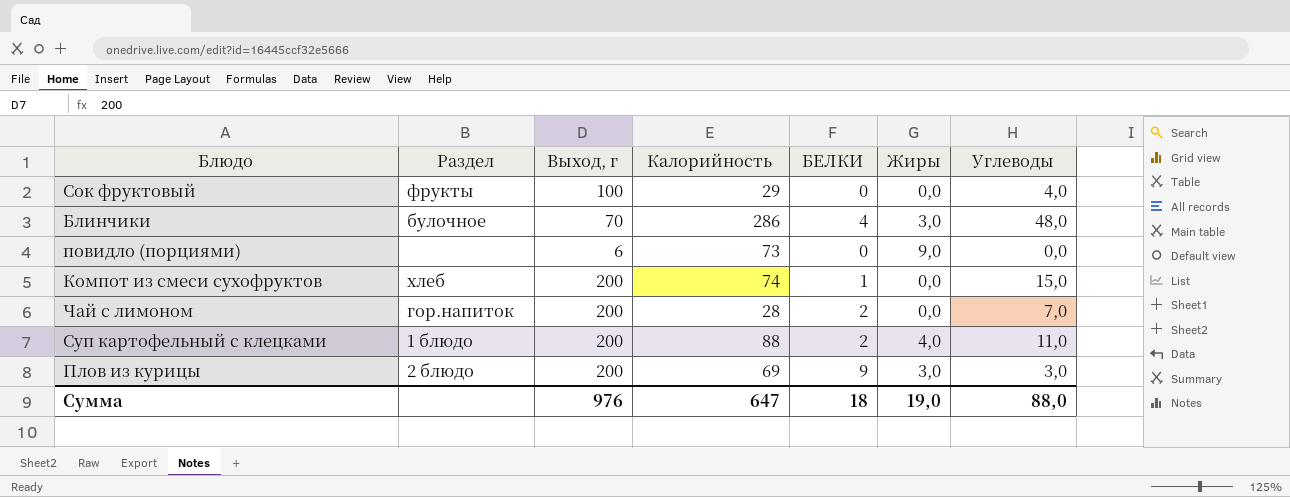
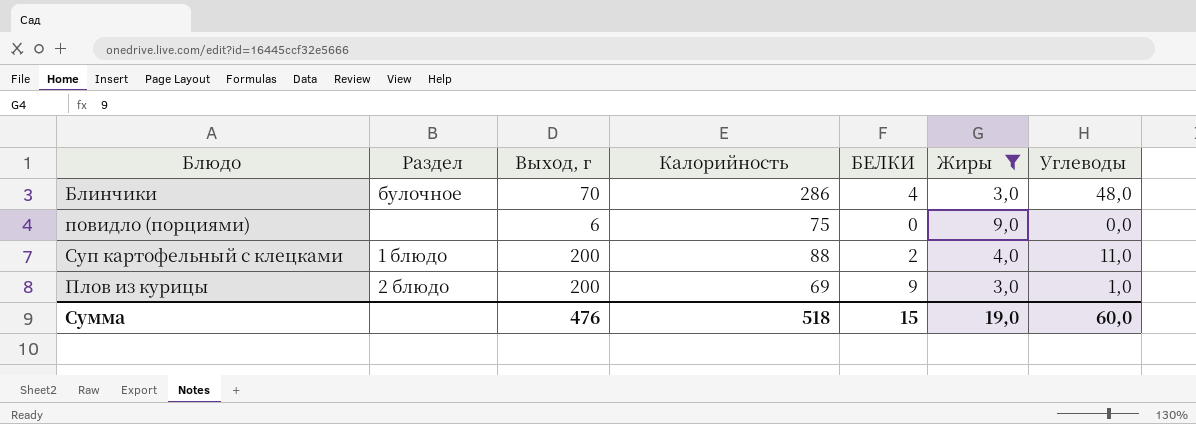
filter: none -> Жиры != 0,0
повидло (порциями) | Калорийность: 73 -> 75
Плов из курицы | Углеводы: 3,0 -> 1,0
Сумма | Выход, г: 976 -> 476
Сумма | Калорийность: 647 -> 518
Сумма | БЕЛКИ: 18 -> 15
Сумма | Углеводы: 88,0 -> 60,0

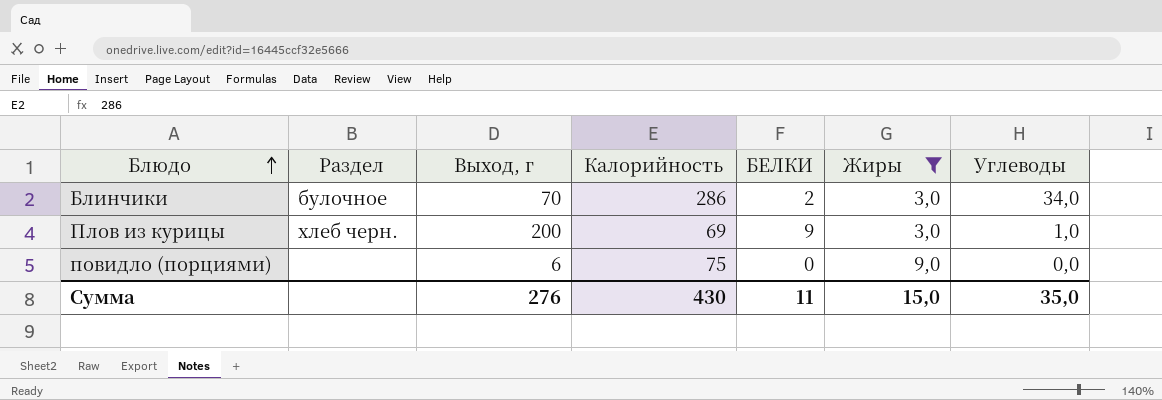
row order: none -> Блюдо ascending
row Суп картофельный с клецками: 1 блюдо | 200 | 88 | 2 | 4,0 | 11,0 -> none
Блинчики | БЕЛКИ: 4 -> 2
Блинчики | Углеводы: 48,0 -> 34,0
Плов из курицы | Раздел: 2 блюдо -> хлеб черн.
Сумма | Выход, г: 476 -> 276
Сумма | Калорийность: 518 -> 430
Сумма | БЕЛКИ: 15 -> 11
Сумма | Жиры: 19,0 -> 15,0
Сумма | Углеводы: 60,0 -> 35,0

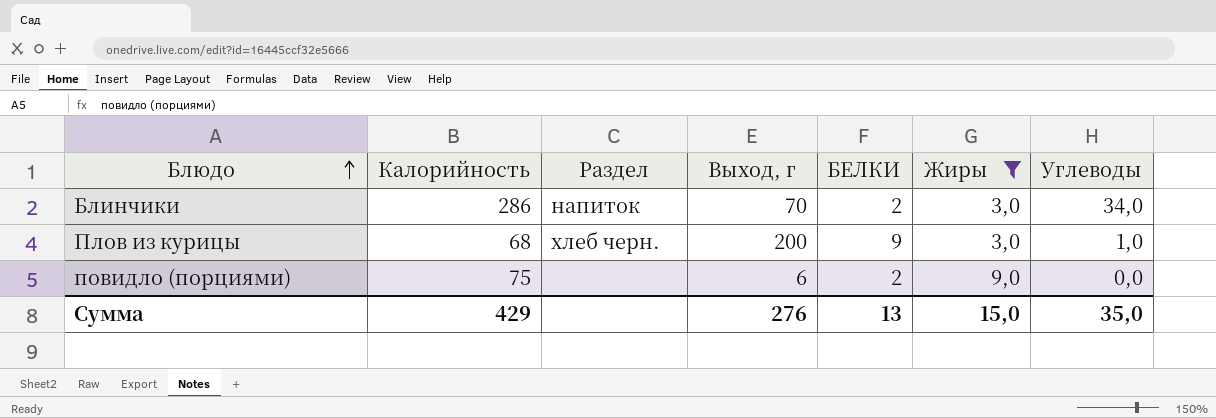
column Калорийность | position: 4 -> 2
Блинчики | Раздел: булочное -> напиток
Плов из курицы | Калорийность: 69 -> 68
повидло (порциями) | БЕЛКИ: 0 -> 2
Сумма | Калорийность: 430 -> 429
Сумма | БЕЛКИ: 11 -> 13

